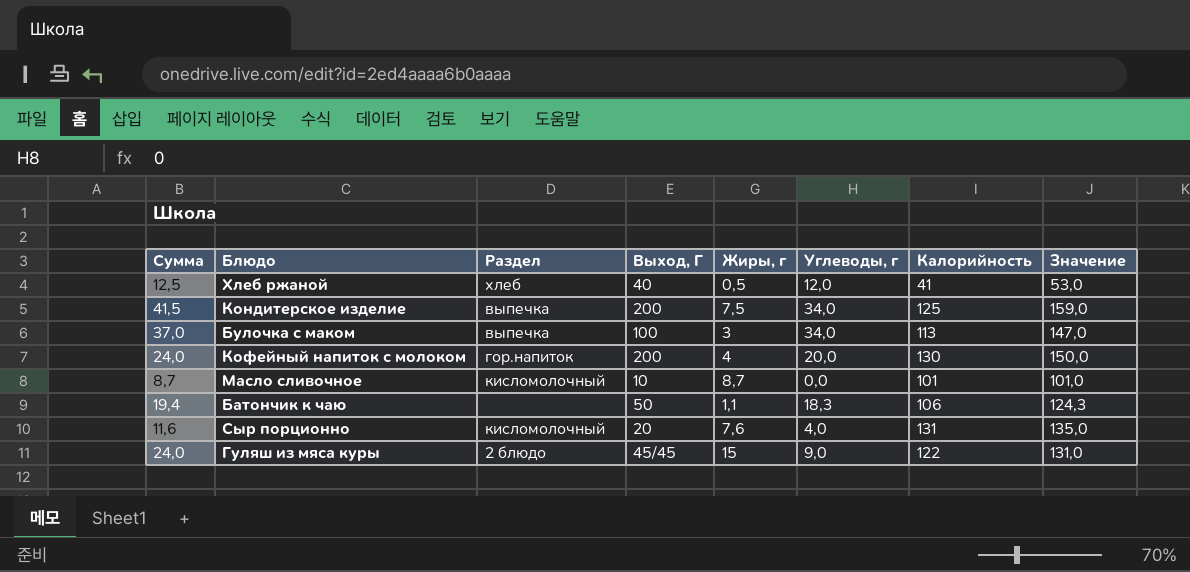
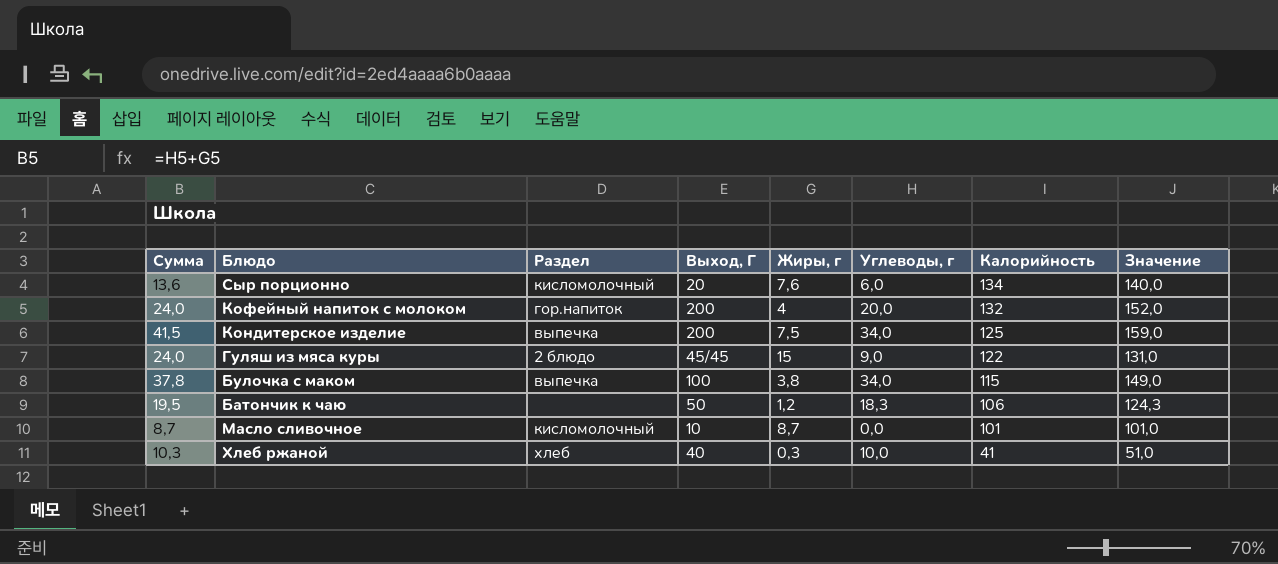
row order: none -> Калорийность descending
Сыр порционно | Сумма: 11,6 -> 13,6
Сыр порционно | Углеводы, г: 4,0 -> 6,0
Сыр порционно | Калорийность: 131 -> 134
Сыр порционно | Значение: 135,0 -> 140,0
Кофейный напиток с молоком | Калорийность: 130 -> 132
Кофейный напиток с молоком | Значение: 150,0 -> 152,0
Булочка с маком | Сумма: 37,0 -> 37,8
Булочка с маком | Жиры, г: 3 -> 3,8
Булочка с маком | Калорийность: 113 -> 115
Булочка с маком | Значение: 147,0 -> 149,0
Батончик к чаю | Сумма: 19,4 -> 19,5
Батончик к чаю | Жиры, г: 1,1 -> 1,2
Хлеб ржаной | Сумма: 12,5 -> 10,3
Хлеб ржаной | Жиры, г: 0,5 -> 0,3
Хлеб ржаной | Углеводы, г: 12,0 -> 10,0
Хлеб ржаной | Значение: 53,0 -> 51,0

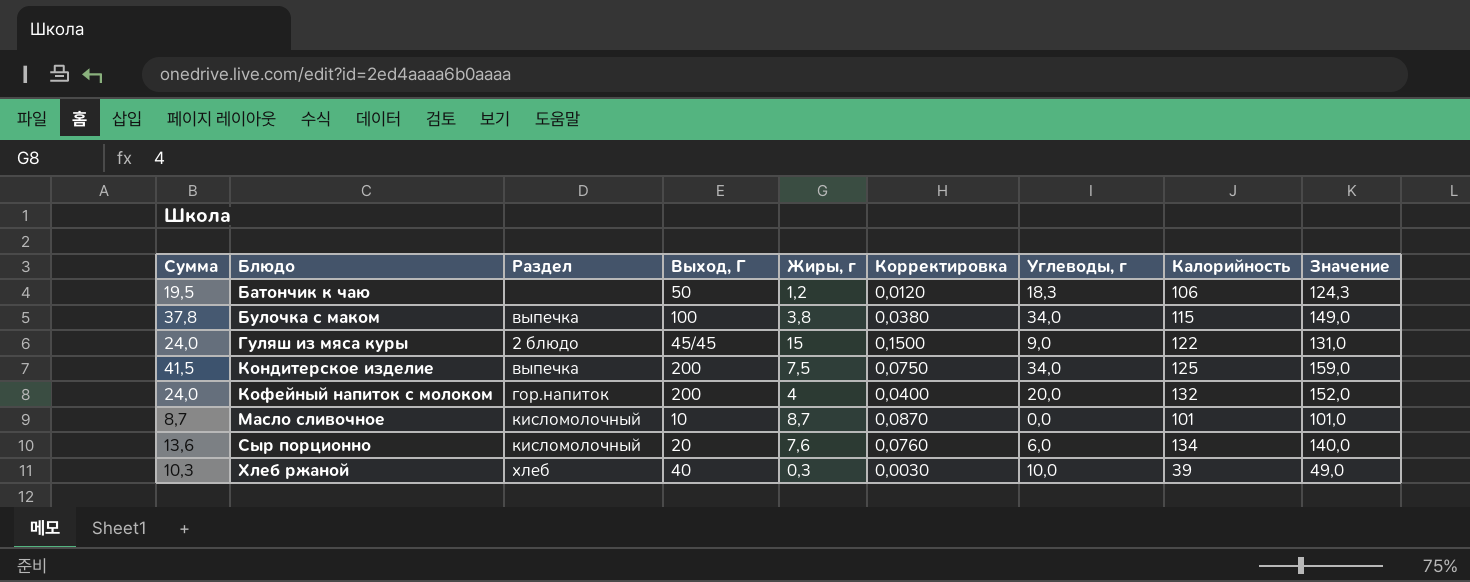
row order: Калорийность descending -> Блюдо ascending
column Корректировка | formula: none -> [Жиры, г] * 0,01
Хлеб ржаной | Калорийность: 41 -> 39
Хлеб ржаной | Значение: 51,0 -> 49,0

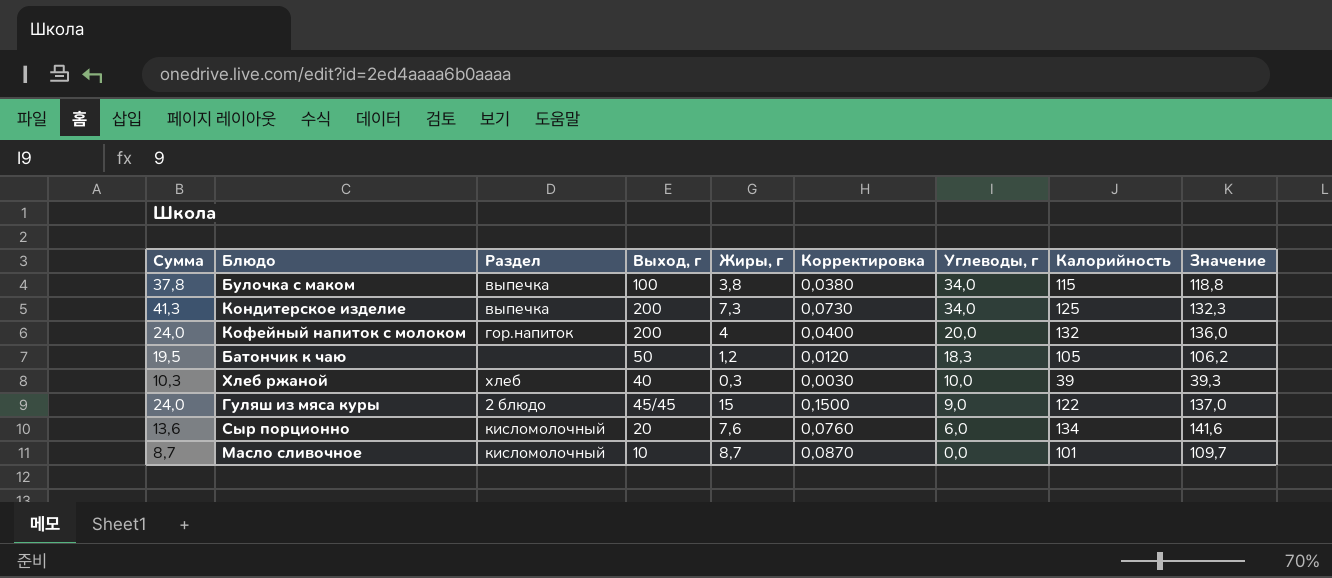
row order: Блюдо ascending -> Углеводы, г descending
column name: Выход, Г -> Выход, г
column Значение | formula: [Углеводы, г] + [Калорийность] -> [Жиры, г] + [Калорийность]
Кондитерское изделие | Сумма: 41,5 -> 41,3
Кондитерское изделие | Жиры, г: 7,5 -> 7,3
Кондитерское изделие | Корректировка: 0,0750 -> 0,0730
Батончик к чаю | Калорийность: 106 -> 105

